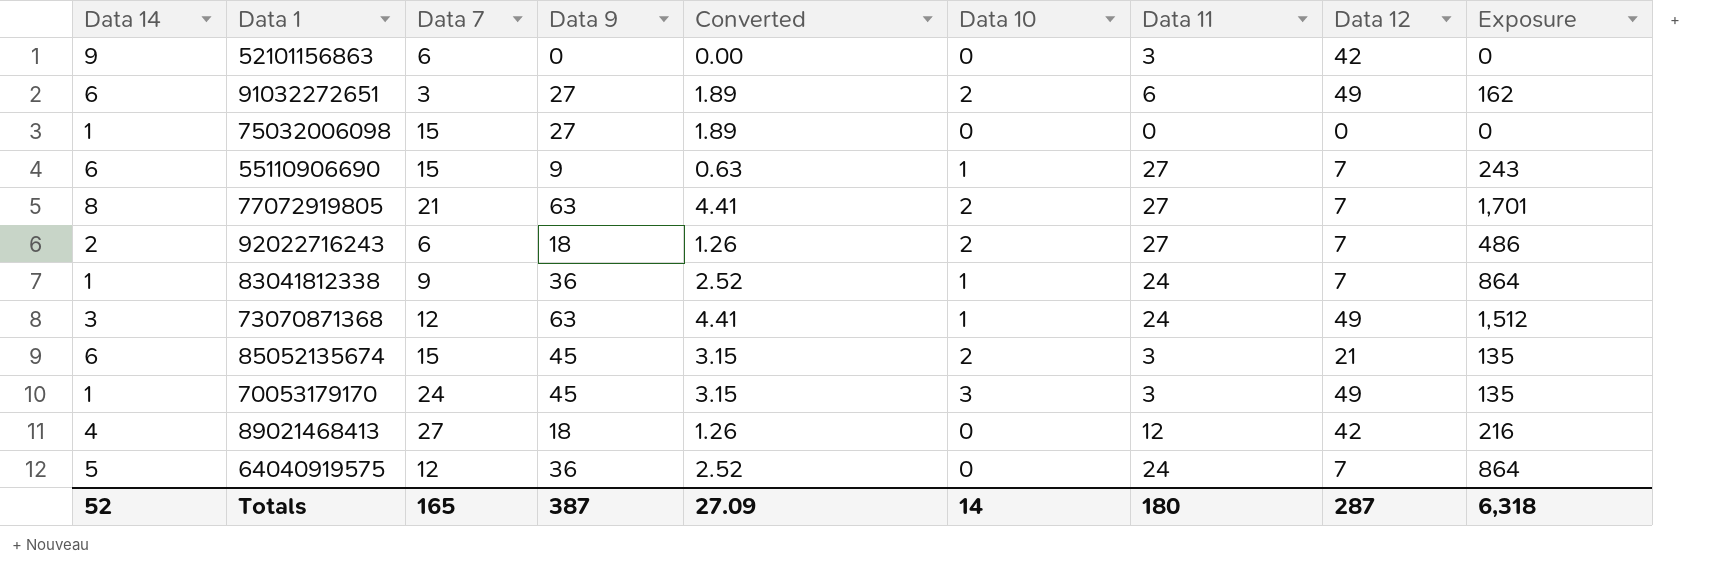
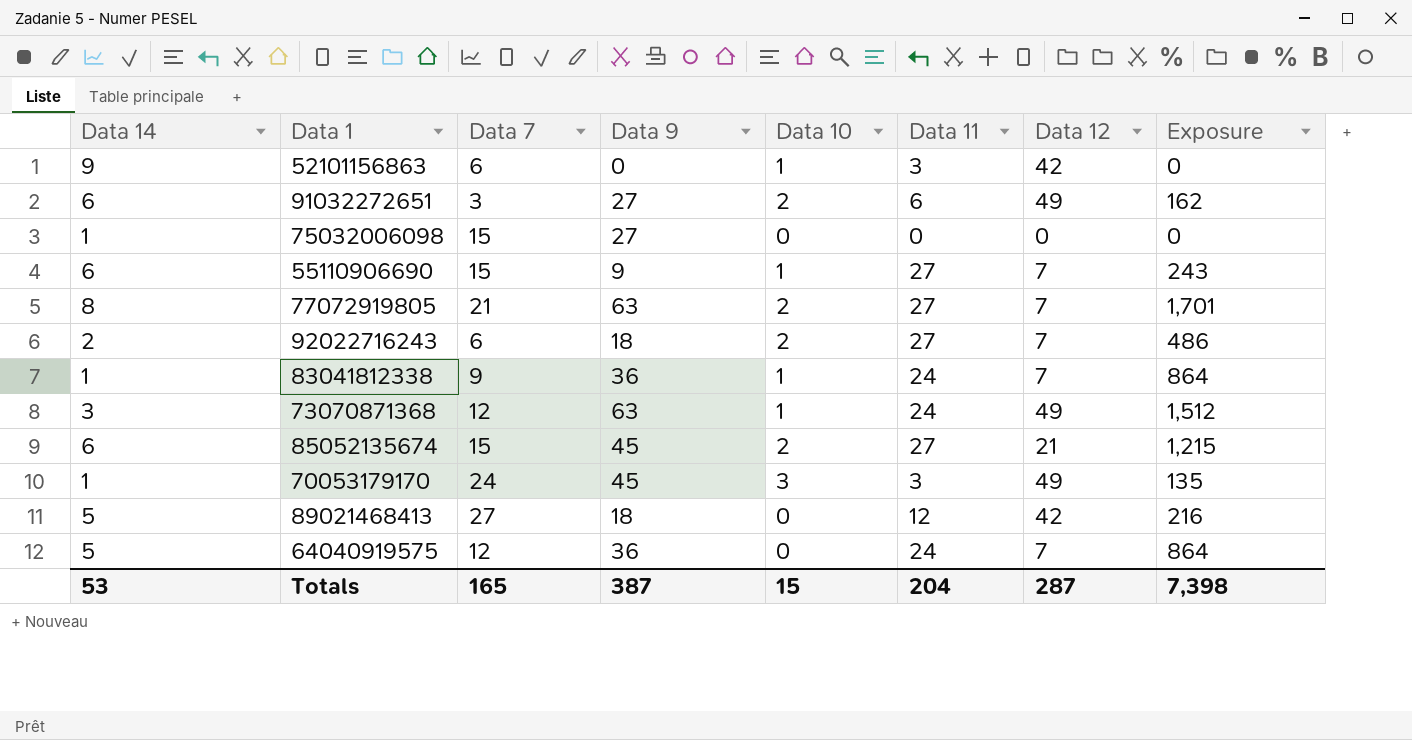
column Converted | formula: [Data 9] * 0.07 -> none
52101156863 | Data 10: 0 -> 1
85052135674 | Data 11: 3 -> 27
85052135674 | Exposure: 135 -> 1,215
89021468413 | Data 14: 4 -> 5
Totals | Data 14: 52 -> 53
Totals | Data 10: 14 -> 15
Totals | Data 11: 180 -> 204
Totals | Exposure: 6,318 -> 7,398

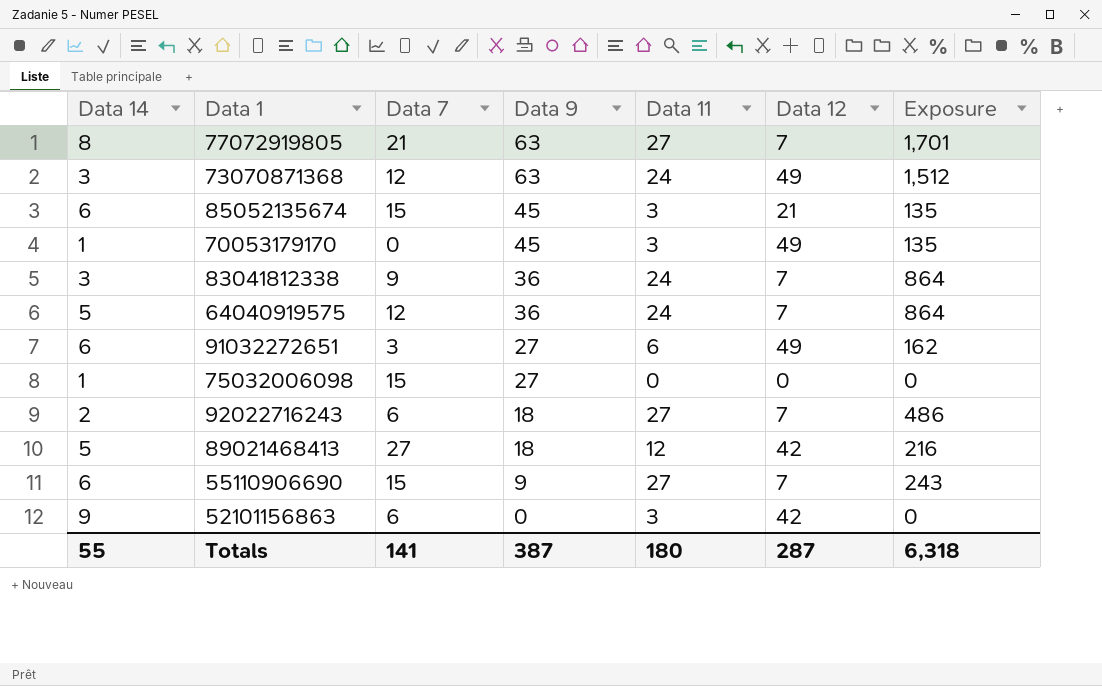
row order: none -> Data 9 descending
column Data 10 | position: 5 -> none
85052135674 | Data 11: 27 -> 3
85052135674 | Exposure: 1,215 -> 135
70053179170 | Data 7: 24 -> 0
83041812338 | Data 14: 1 -> 3
Totals | Data 14: 53 -> 55
Totals | Data 7: 165 -> 141
Totals | Data 11: 204 -> 180
Totals | Exposure: 7,398 -> 6,318

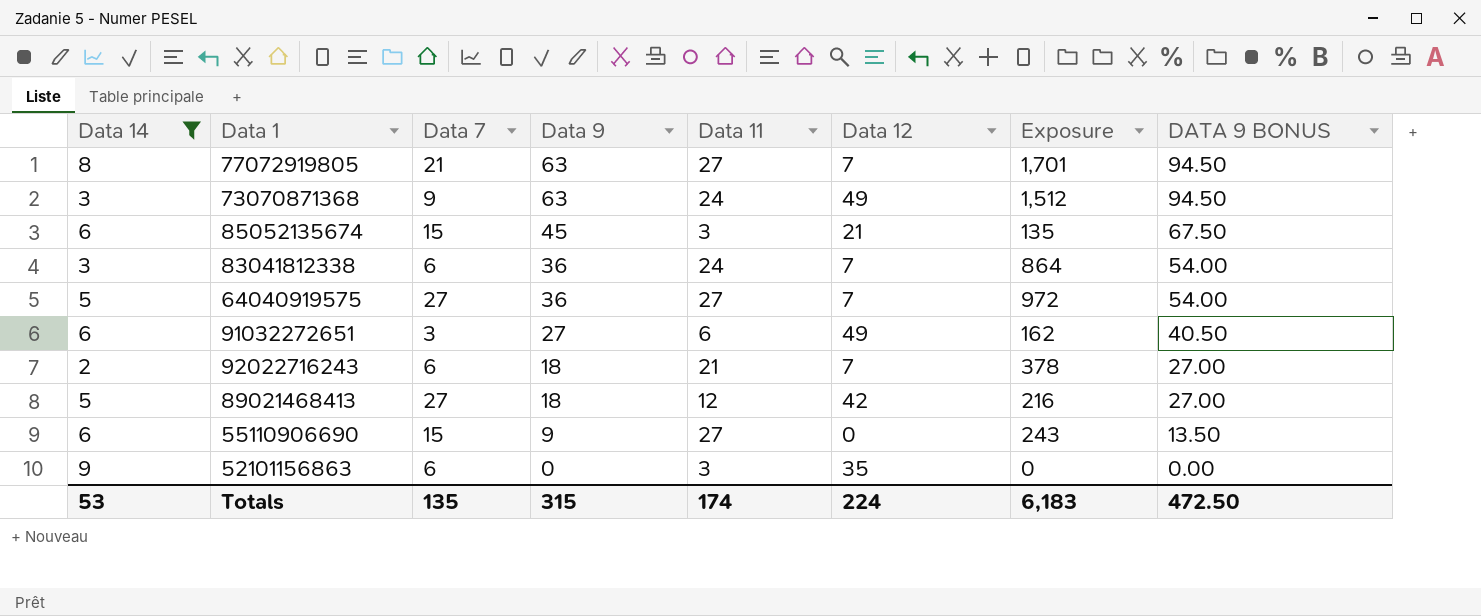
filter: none -> Data 14 != 1
column DATA 9 BONUS | formula: none -> [Data 9] * 1.5
73070871368 | Data 7: 12 -> 9
83041812338 | Data 7: 9 -> 6
64040919575 | Data 7: 12 -> 27
64040919575 | Data 11: 24 -> 27
64040919575 | Exposure: 864 -> 972
92022716243 | Data 11: 27 -> 21
92022716243 | Exposure: 486 -> 378
55110906690 | Data 12: 7 -> 0
52101156863 | Data 12: 42 -> 35
Totals | Data 14: 55 -> 53
Totals | Data 7: 141 -> 135
Totals | Data 9: 387 -> 315
Totals | Data 11: 180 -> 174
Totals | Data 12: 287 -> 224
Totals | Exposure: 6,318 -> 6,183

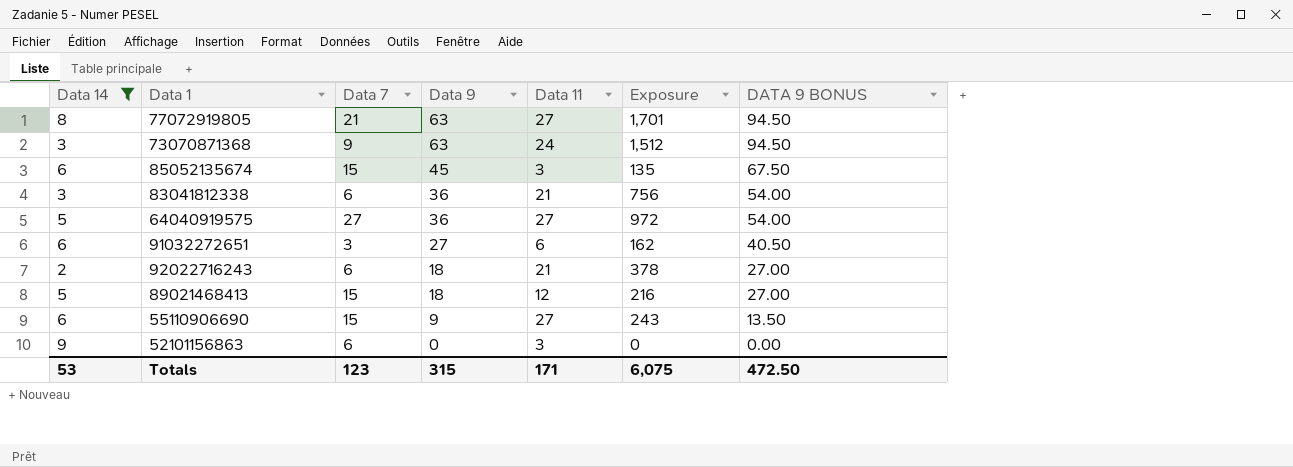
column Data 12 | position: 6 -> none
83041812338 | Data 11: 24 -> 21
83041812338 | Exposure: 864 -> 756
89021468413 | Data 7: 27 -> 15
Totals | Data 7: 135 -> 123
Totals | Data 11: 174 -> 171
Totals | Exposure: 6,183 -> 6,075

